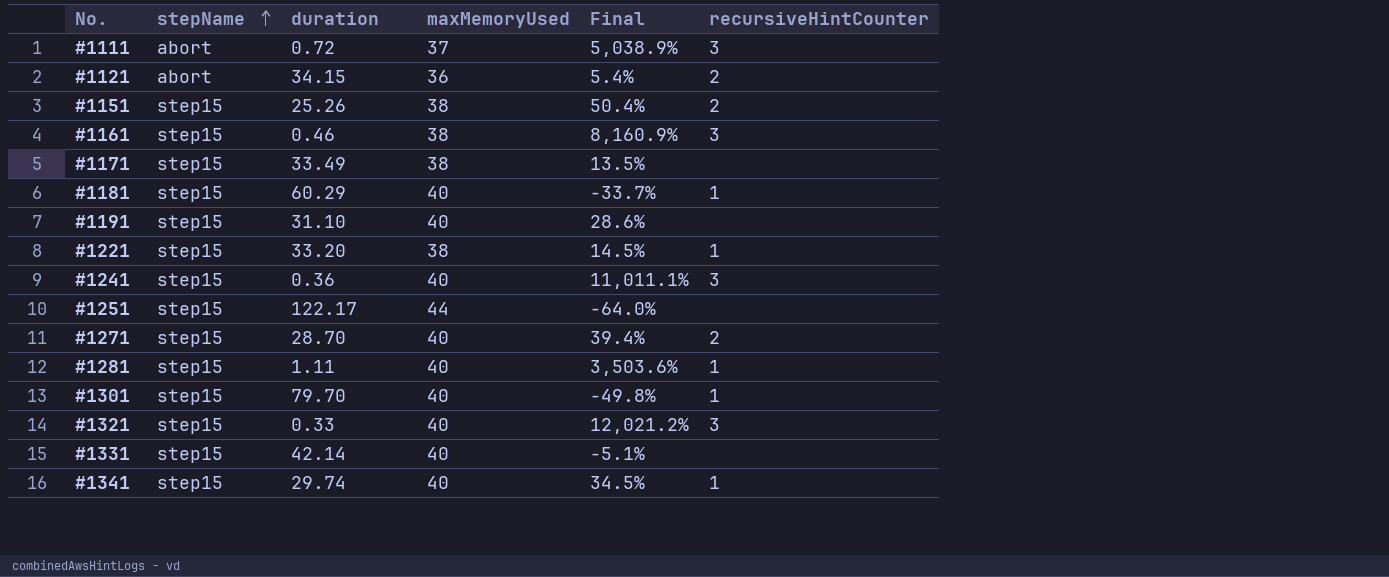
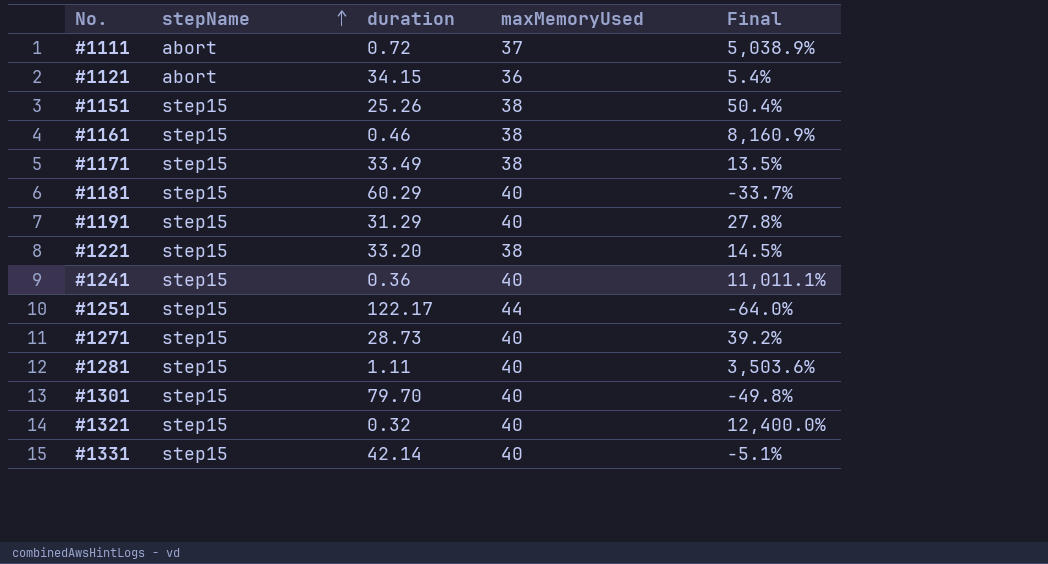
column recursiveHintCounter | position: 6 -> none
row #1341: step15 | 29.74 | 40 | 34.5% | 1 -> none
#1191 | duration: 31.10 -> 31.29
#1191 | Final: 28.6% -> 27.8%
#1271 | duration: 28.70 -> 28.73
#1271 | Final: 39.4% -> 39.2%
#1321 | duration: 0.33 -> 0.32
#1321 | Final: 12,021.2% -> 12,400.0%

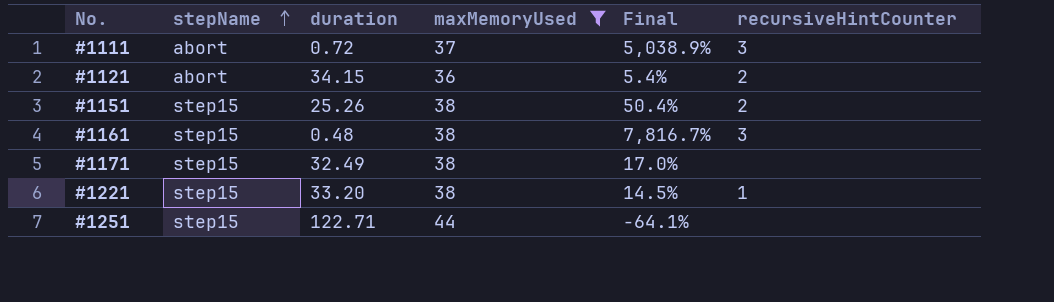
filter: none -> maxMemoryUsed != 40
column recursiveHintCounter | position: none -> 6
#1161 | duration: 0.46 -> 0.48
#1161 | Final: 8,160.9% -> 7,816.7%
#1171 | duration: 33.49 -> 32.49
#1171 | Final: 13.5% -> 17.0%
#1251 | duration: 122.17 -> 122.71
#1251 | Final: -64.0% -> -64.1%

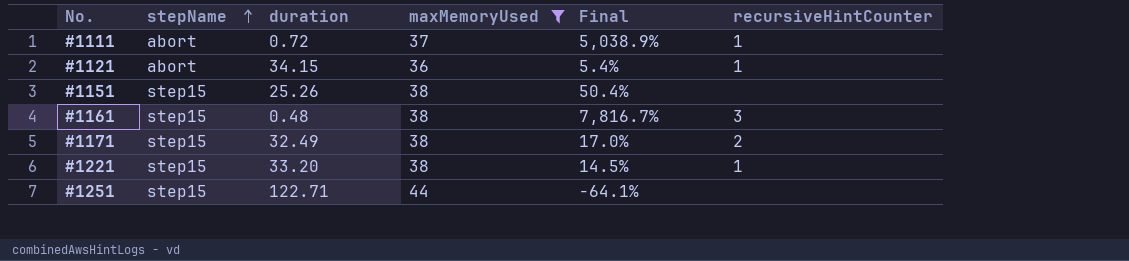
#1111 | recursiveHintCounter: 3 -> 1
#1121 | recursiveHintCounter: 2 -> 1
#1151 | recursiveHintCounter: 2 -> none
#1171 | recursiveHintCounter: none -> 2

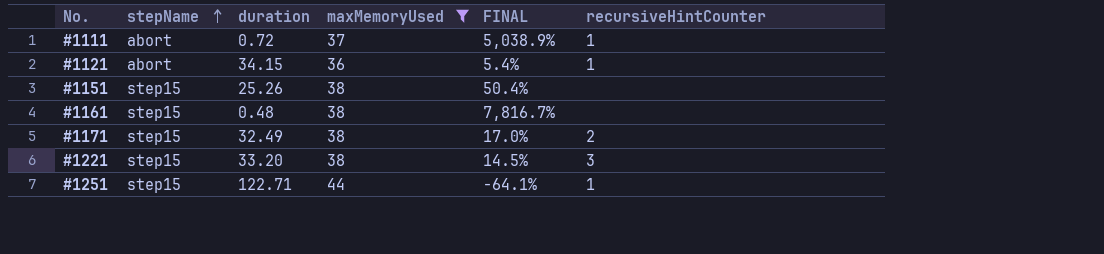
column name: Final -> FINAL
#1161 | recursiveHintCounter: 3 -> none
#1221 | recursiveHintCounter: 1 -> 3
#1251 | recursiveHintCounter: none -> 1

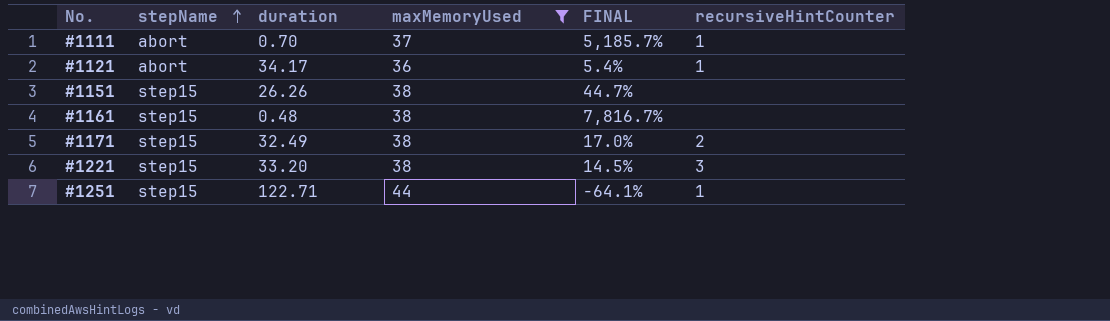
#1111 | duration: 0.72 -> 0.70
#1111 | FINAL: 5,038.9% -> 5,185.7%
#1121 | duration: 34.15 -> 34.17
#1151 | duration: 25.26 -> 26.26
#1151 | FINAL: 50.4% -> 44.7%

